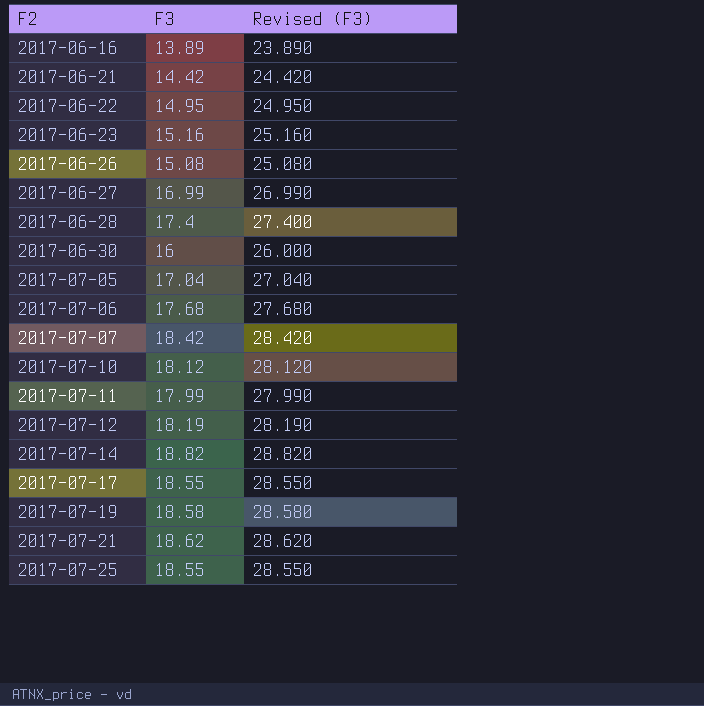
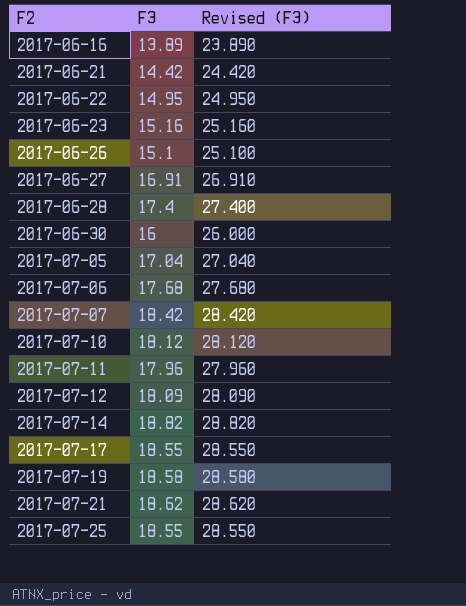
2017-06-26 | F3: 15.08 -> 15.1
2017-06-26 | Revised (F3): 25.080 -> 25.100
2017-06-27 | F3: 16.99 -> 16.91
2017-06-27 | Revised (F3): 26.990 -> 26.910
2017-07-11 | F3: 17.99 -> 17.96
2017-07-11 | Revised (F3): 27.990 -> 27.960
2017-07-12 | F3: 18.19 -> 18.09
2017-07-12 | Revised (F3): 28.190 -> 28.090

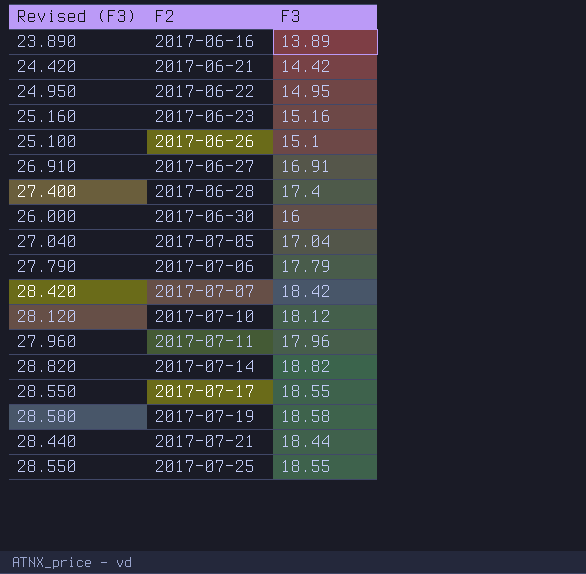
column Revised (F3) | position: 3 -> 1
row 2017-07-12: 18.09 | 28.090 -> none
2017-07-06 | Revised (F3): 27.680 -> 27.790
2017-07-06 | F3: 17.68 -> 17.79
2017-07-21 | Revised (F3): 28.620 -> 28.440
2017-07-21 | F3: 18.62 -> 18.44

